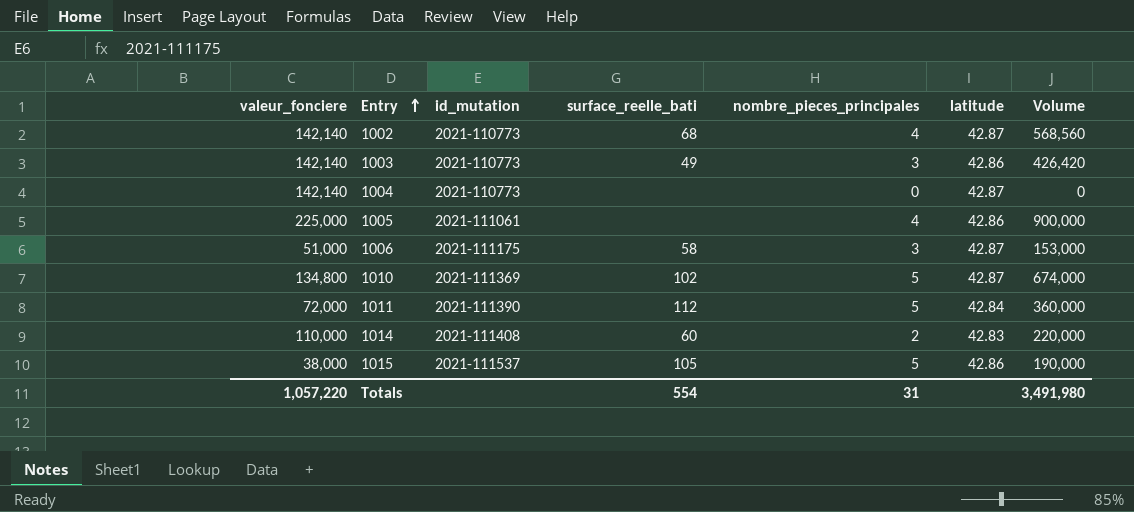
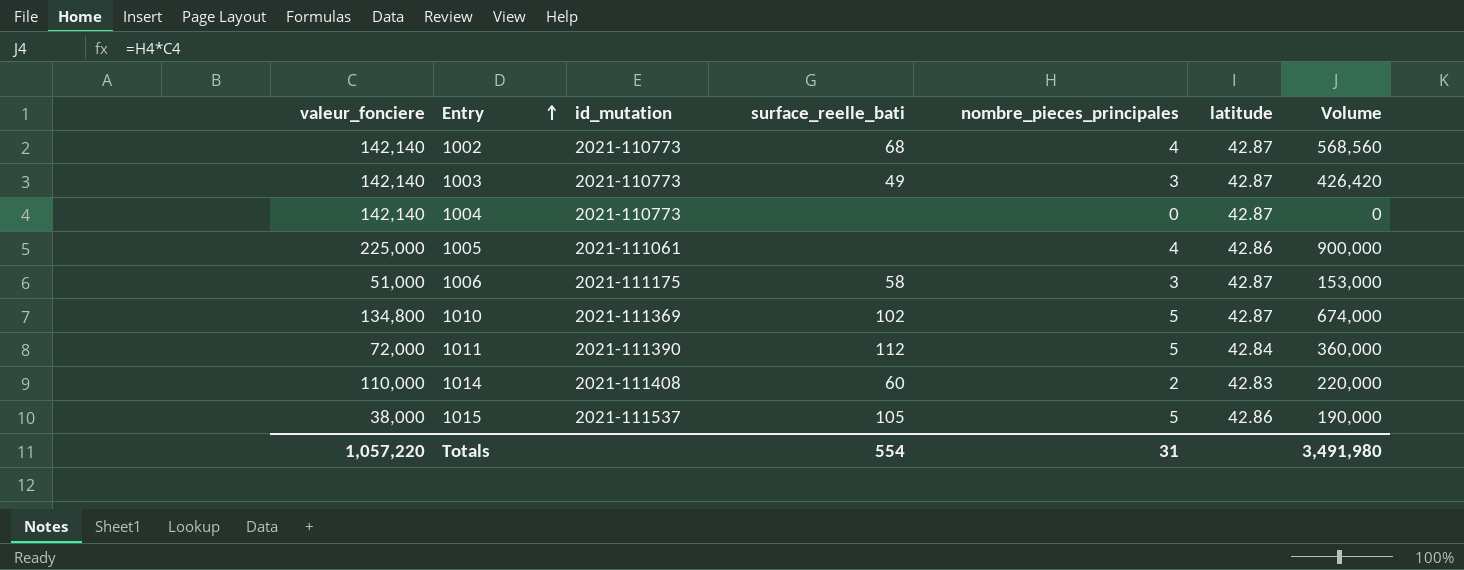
1003 | latitude: 42.86 -> 42.87

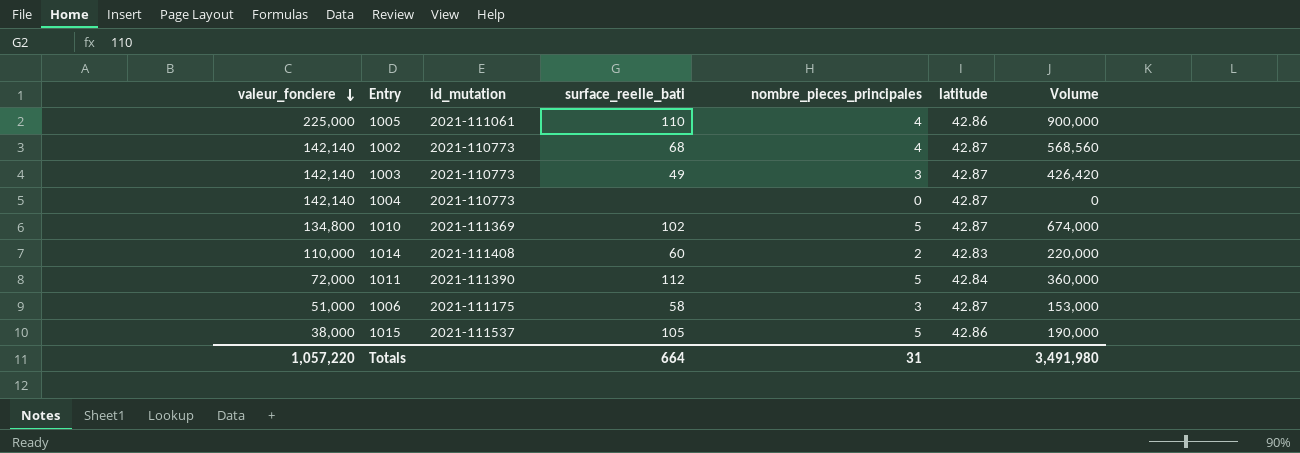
row order: Entry ascending -> valeur_fonciere descending
1005 | surface_reelle_bati: none -> 110
Totals | surface_reelle_bati: 554 -> 664

